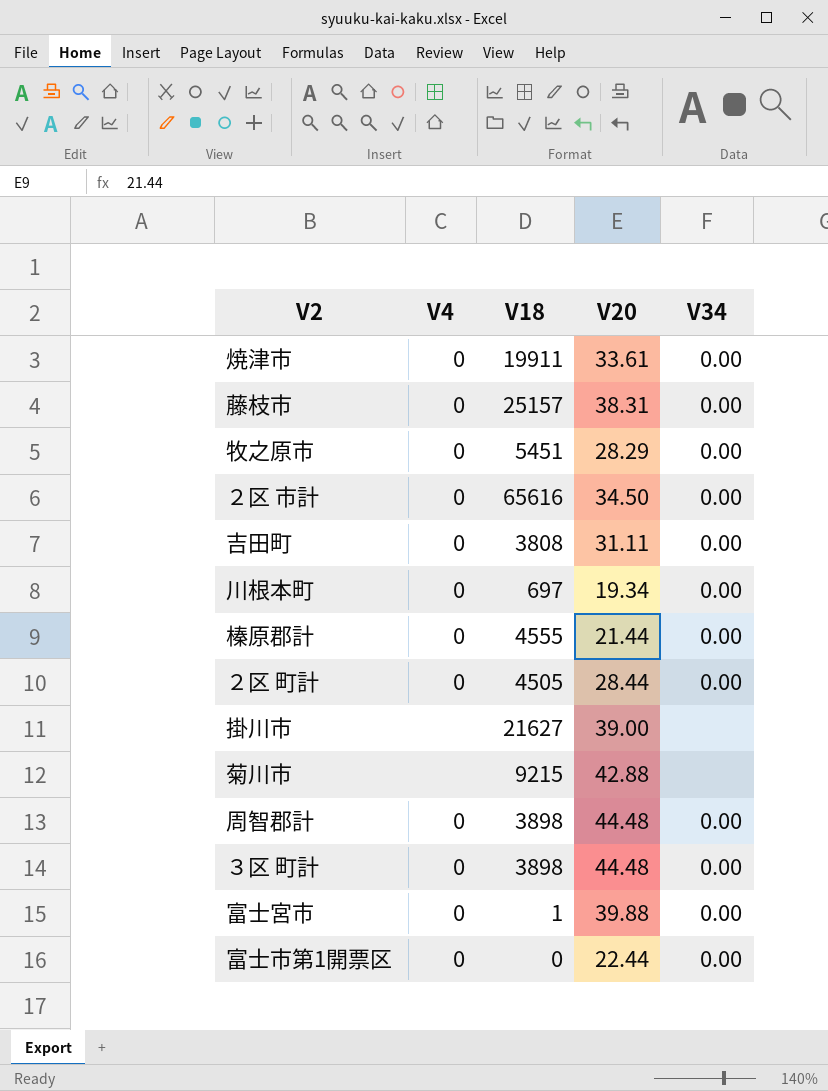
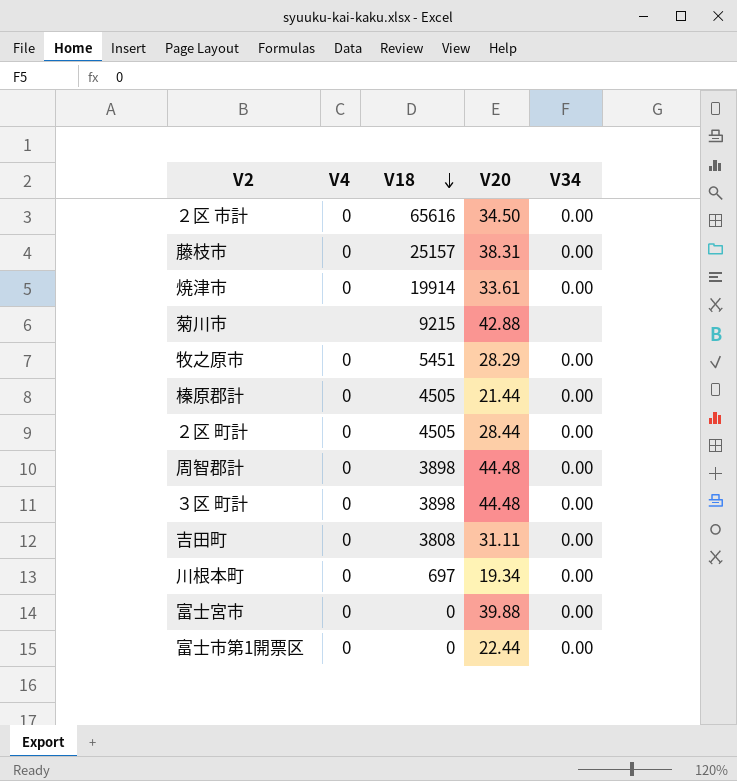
row order: none -> V18 descending
row 掛川市: none | 21627 | 39.00 | none -> none
焼津市 | V18: 19911 -> 19914
榛原郡計 | V18: 4555 -> 4505
富士宮市 | V18: 1 -> 0

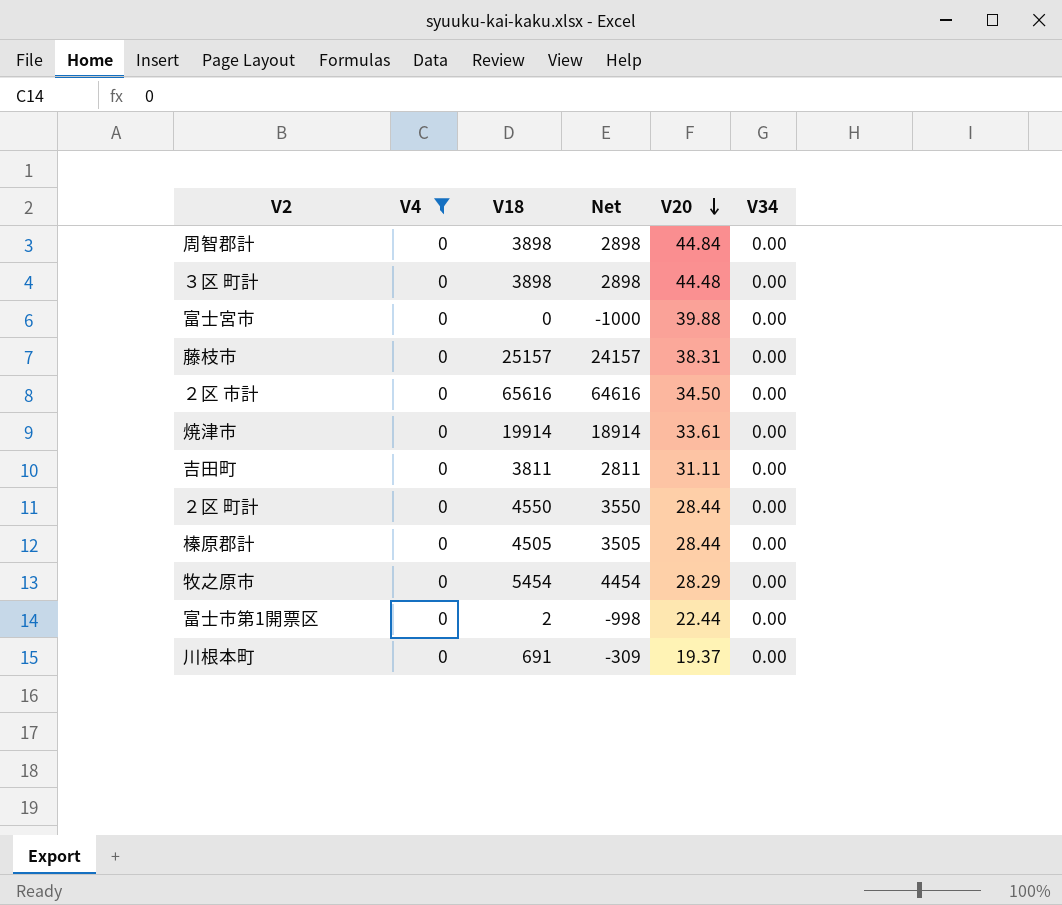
filter: none -> V4 = 0
row order: V18 descending -> V20 descending
column Net | formula: none -> [V18] - 1000
周智郡計 | V20: 44.48 -> 44.84
吉田町 | V18: 3808 -> 3811
２区 町計 | V18: 4505 -> 4550
榛原郡計 | V20: 21.44 -> 28.44
牧之原市 | V18: 5451 -> 5454
富士市第1開票区 | V18: 0 -> 2
川根本町 | V18: 697 -> 691
川根本町 | V20: 19.34 -> 19.37

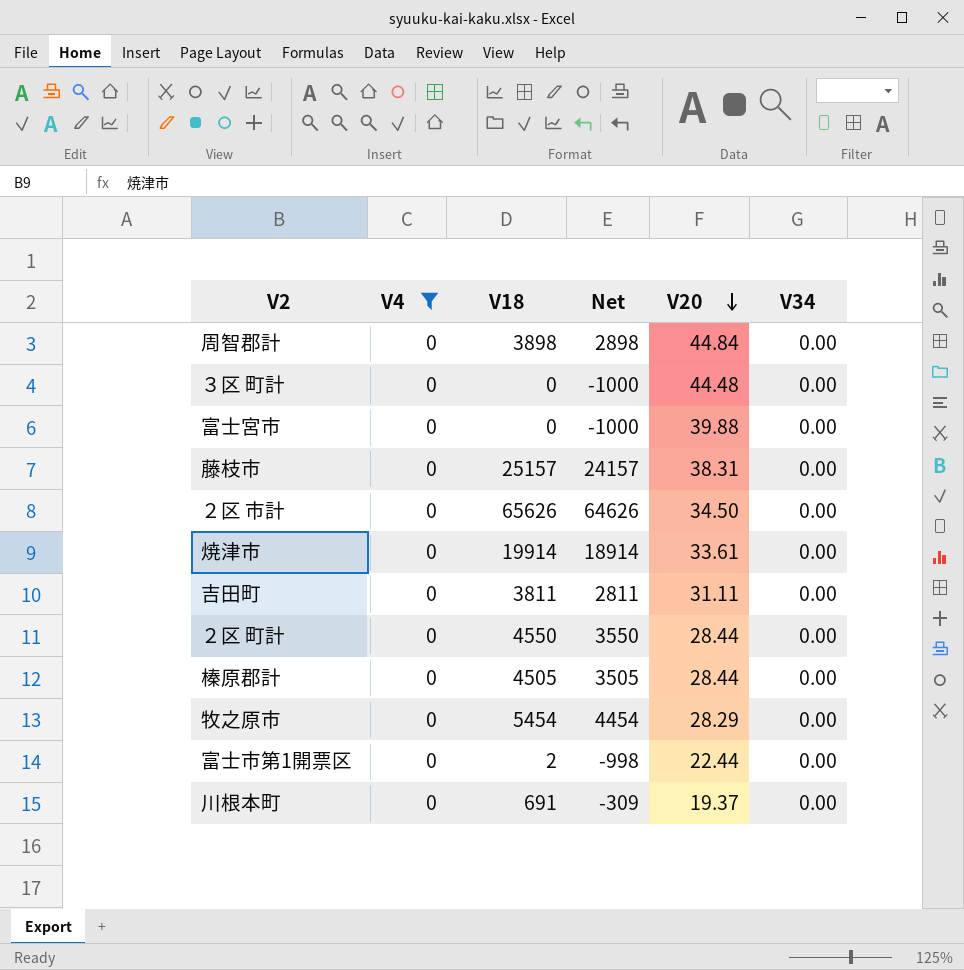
３区 町計 | V18: 3898 -> 0
３区 町計 | Net: 2898 -> -1000
２区 市計 | V18: 65616 -> 65626
２区 市計 | Net: 64616 -> 64626

